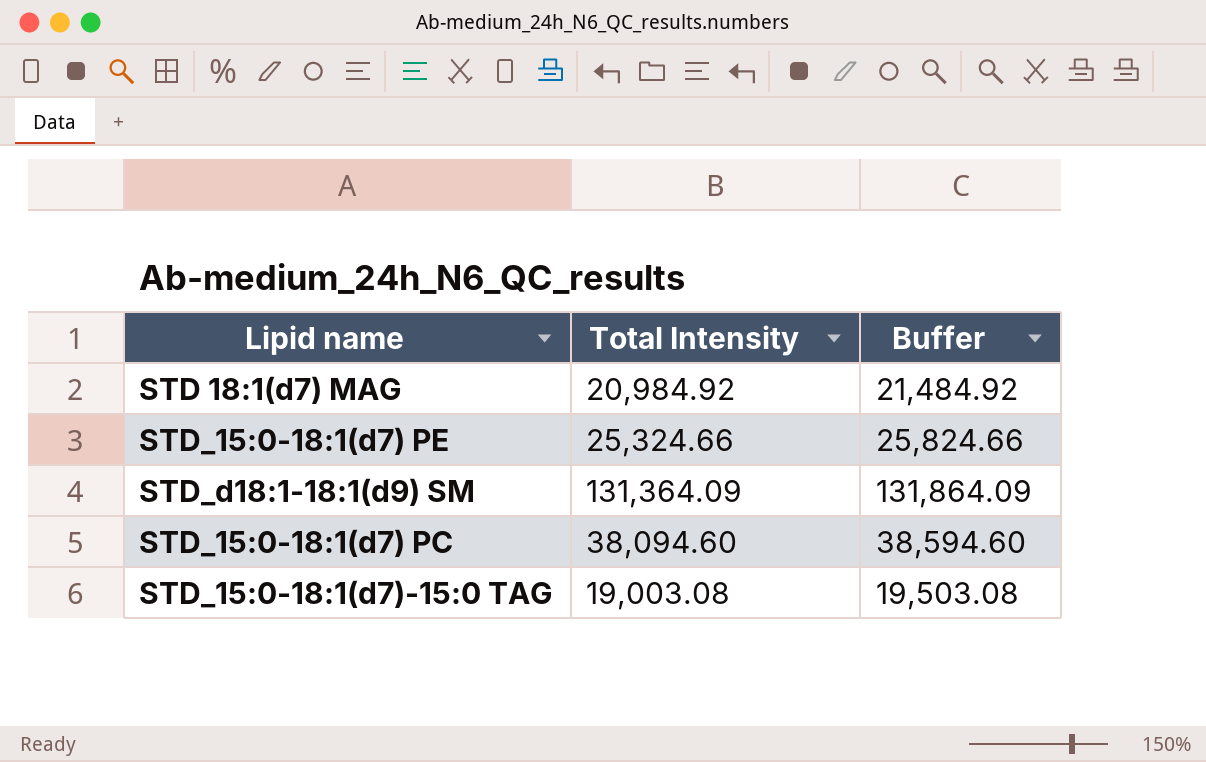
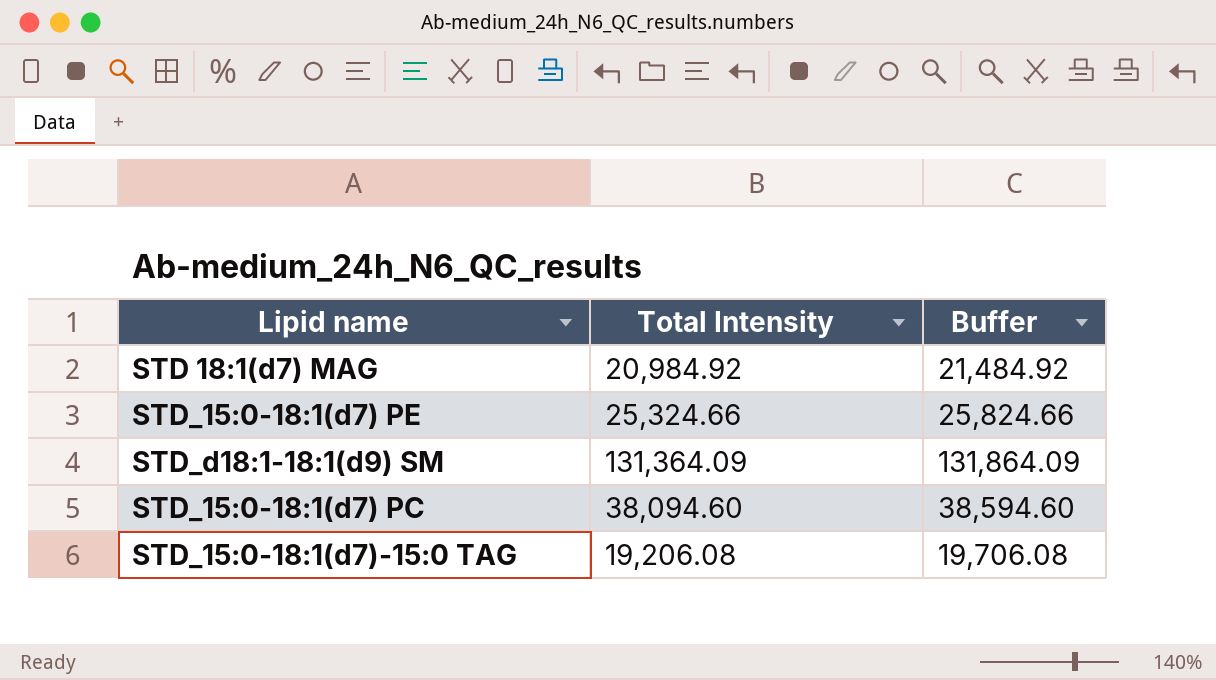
STD_15:0-18:1(d7)-15:0 TAG | Total Intensity: 19,003.08 -> 19,206.08
STD_15:0-18:1(d7)-15:0 TAG | Buffer: 19,503.08 -> 19,706.08

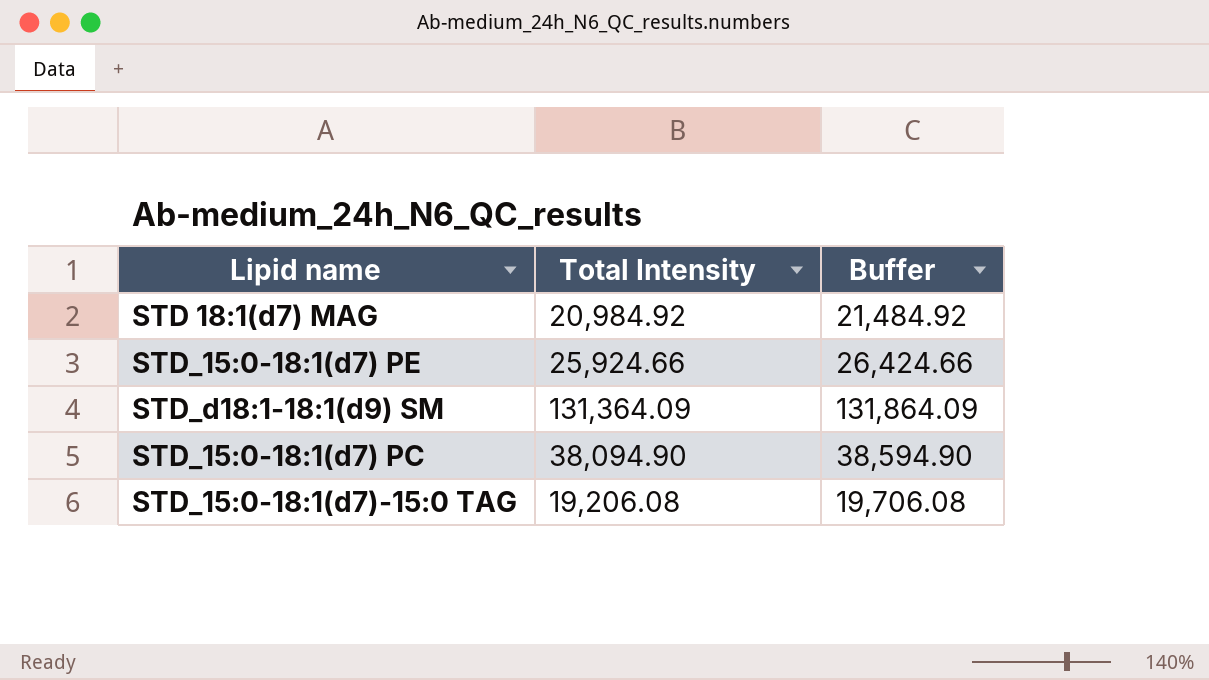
STD_15:0-18:1(d7) PE | Total Intensity: 25,324.66 -> 25,924.66
STD_15:0-18:1(d7) PE | Buffer: 25,824.66 -> 26,424.66
STD_15:0-18:1(d7) PC | Total Intensity: 38,094.60 -> 38,094.90
STD_15:0-18:1(d7) PC | Buffer: 38,594.60 -> 38,594.90

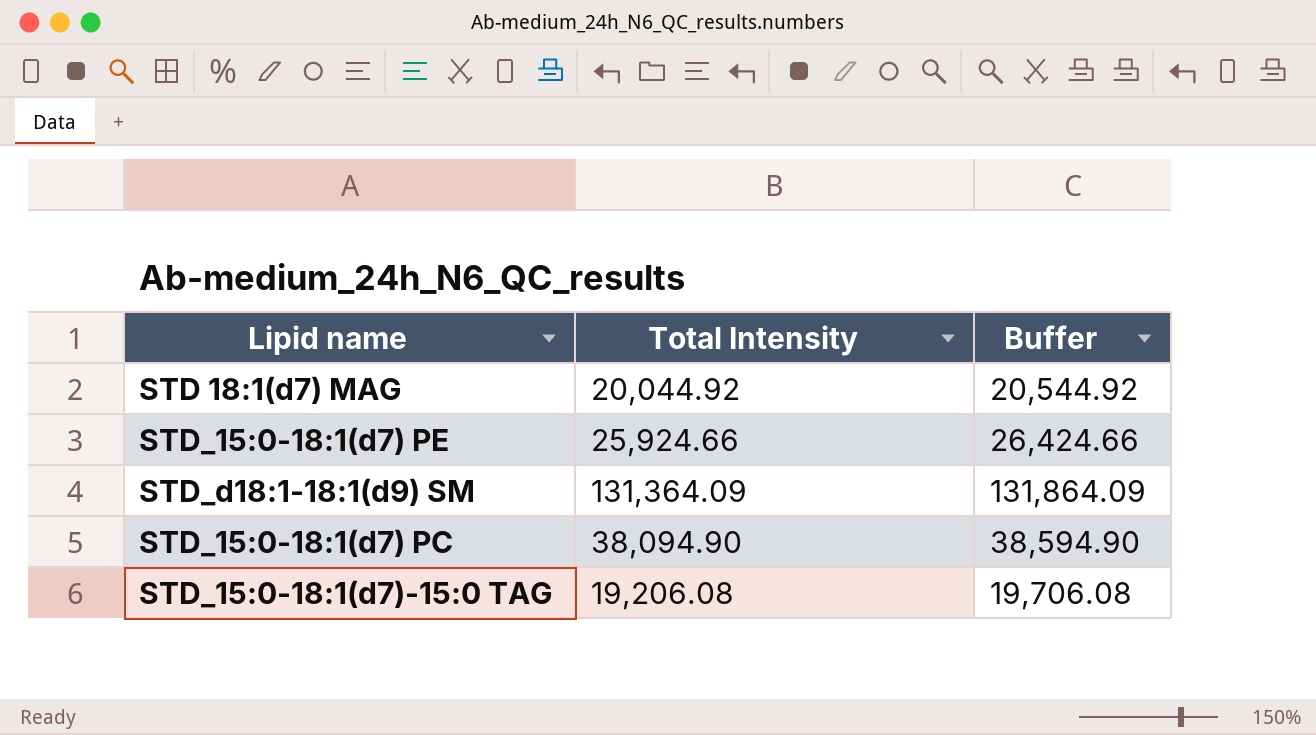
STD 18:1(d7) MAG | Total Intensity: 20,984.92 -> 20,044.92
STD 18:1(d7) MAG | Buffer: 21,484.92 -> 20,544.92

